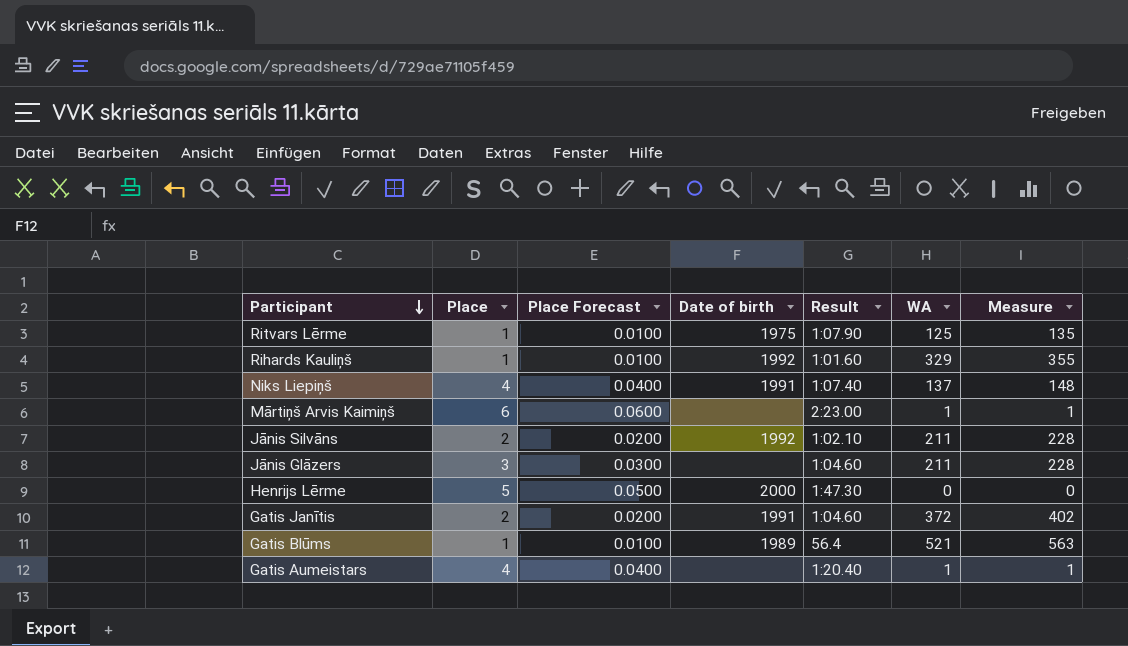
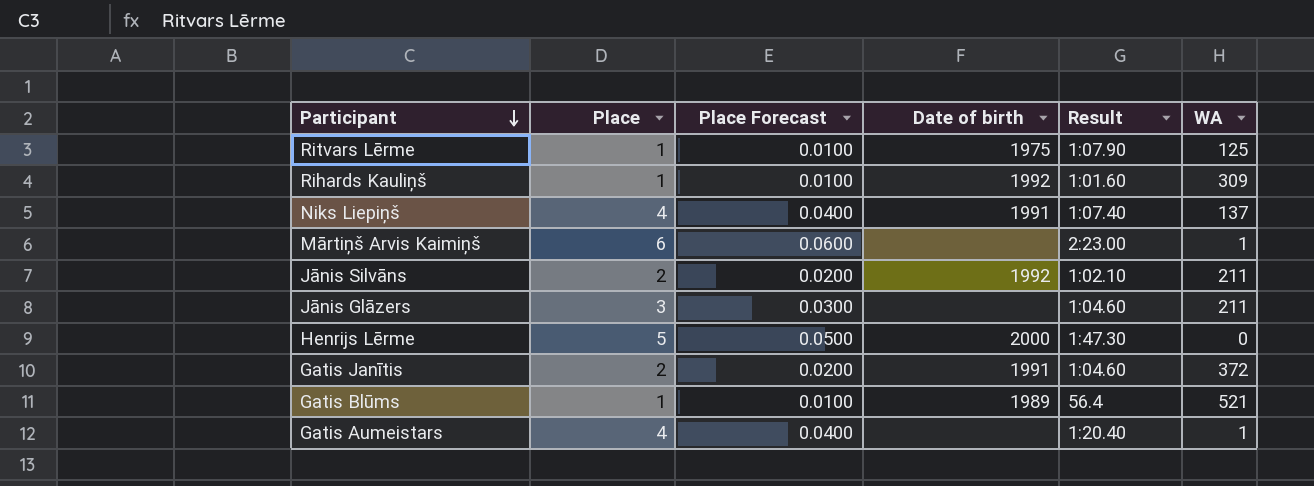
column Measure | formula: [WA] * 1.08 -> none
Rihards Kauliņš | WA: 329 -> 309

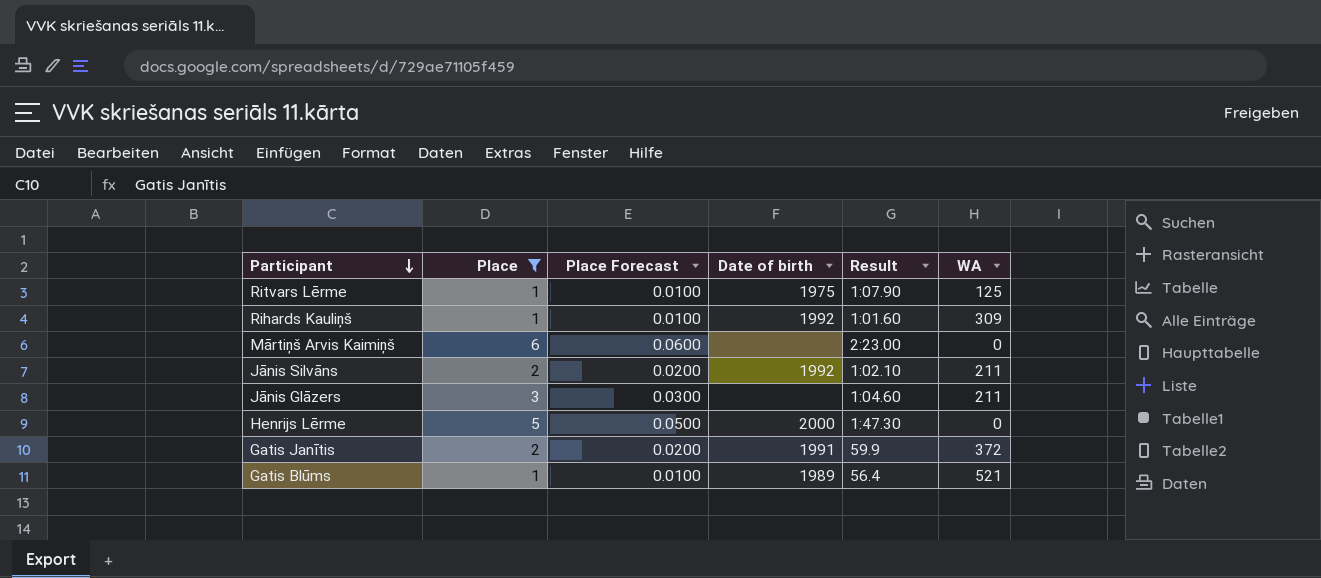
filter: none -> Place != 4
Mārtiņš Arvis Kaimiņš | WA: 1 -> 0
Gatis Janītis | Result: 1:04.60 -> 59.9

